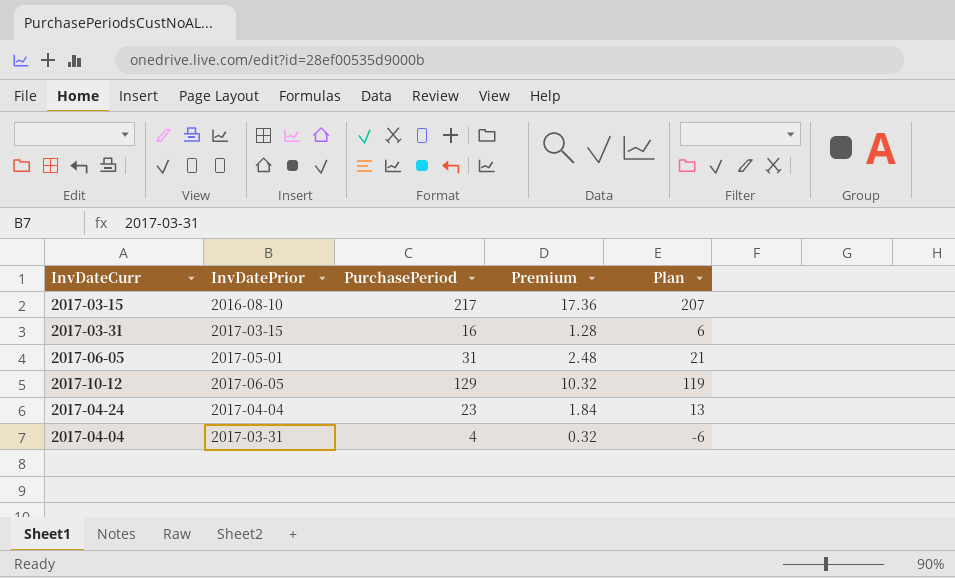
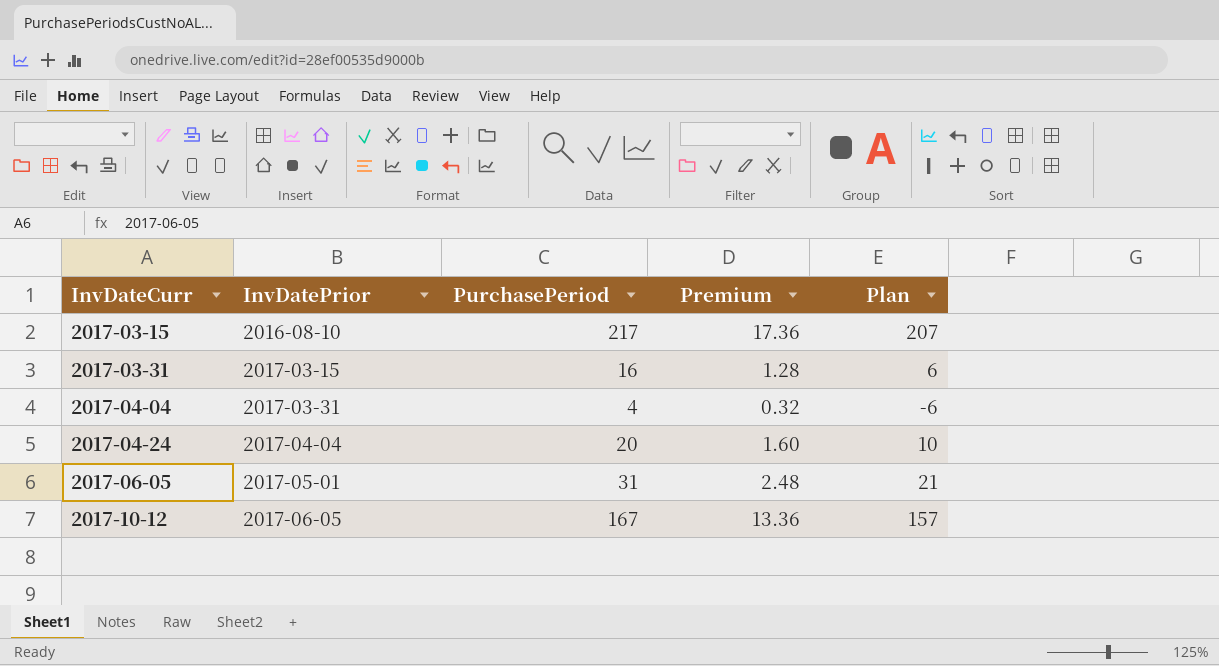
row order: none -> InvDateCurr ascending
2017-04-24 | PurchasePeriod: 23 -> 20
2017-04-24 | Premium: 1.84 -> 1.60
2017-04-24 | Plan: 13 -> 10
2017-10-12 | PurchasePeriod: 129 -> 167
2017-10-12 | Premium: 10.32 -> 13.36
2017-10-12 | Plan: 119 -> 157

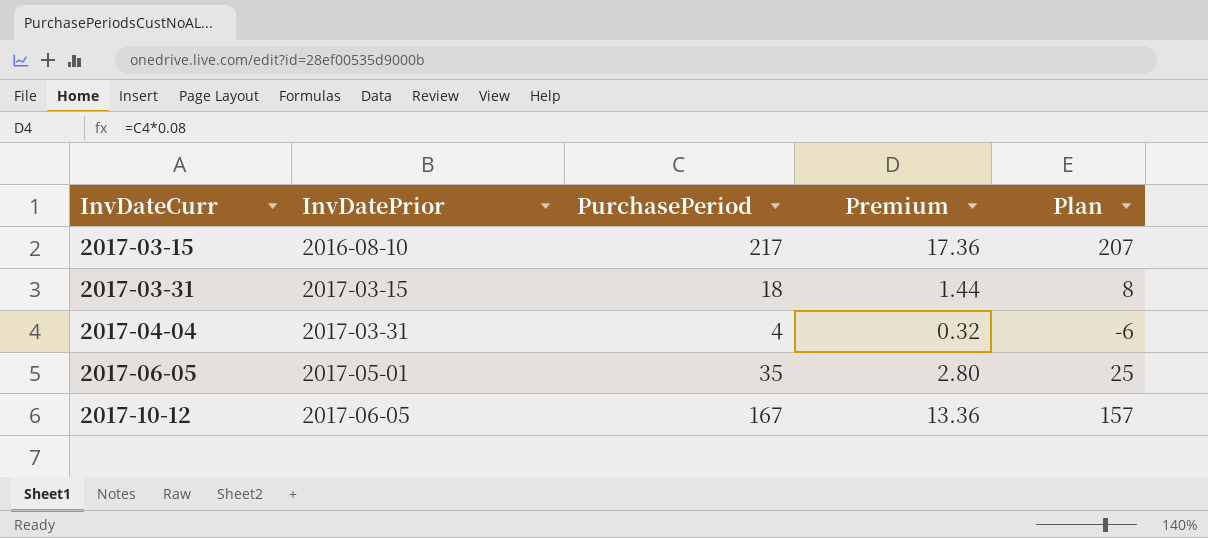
row 2017-04-24: 2017-04-04 | 20 | 1.60 | 10 -> none
2017-03-31 | PurchasePeriod: 16 -> 18
2017-03-31 | Premium: 1.28 -> 1.44
2017-03-31 | Plan: 6 -> 8
2017-06-05 | PurchasePeriod: 31 -> 35
2017-06-05 | Premium: 2.48 -> 2.80
2017-06-05 | Plan: 21 -> 25

